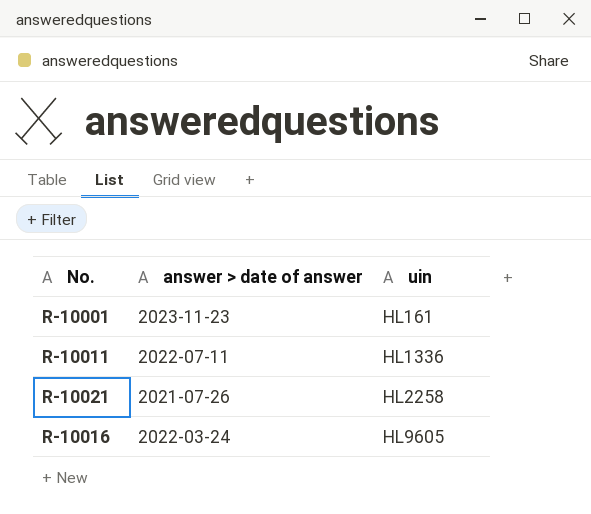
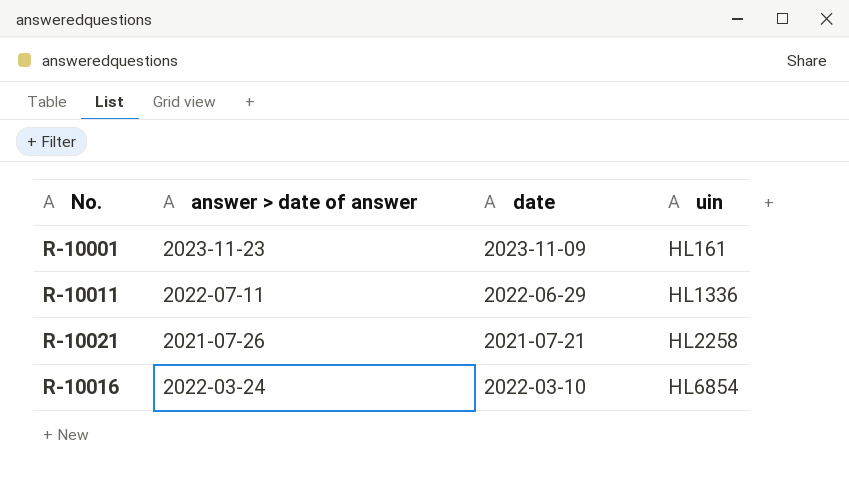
column date | position: none -> 3
R-10016 | uin: HL9605 -> HL6854

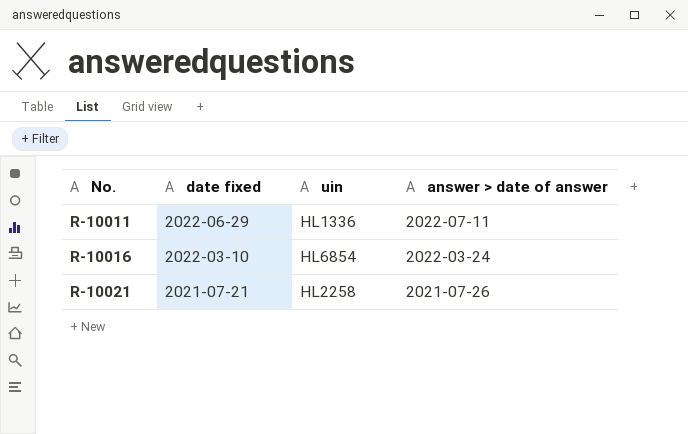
row order: uin ascending -> No. ascending
column name: date -> date fixed
column answer > date of answer | position: 2 -> 4
row R-10001: 2023-11-23 | 2023-11-09 | HL161 -> none

